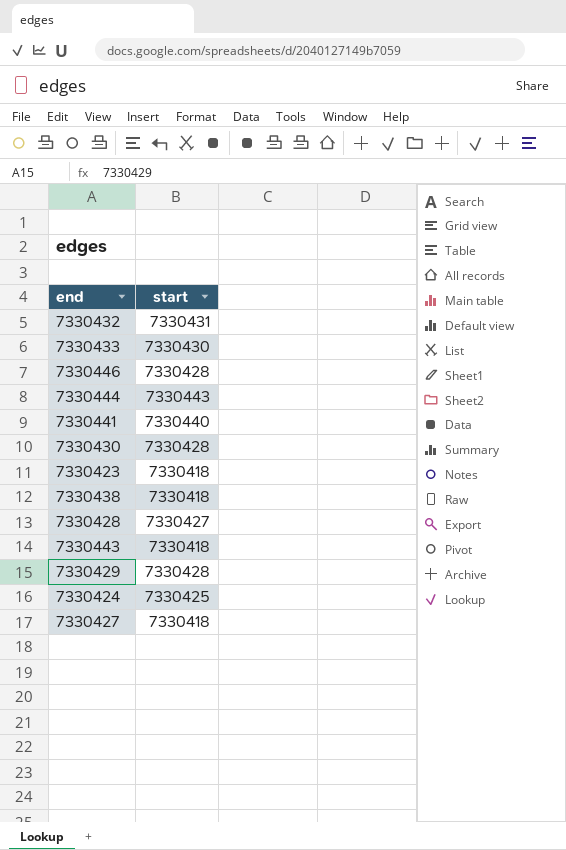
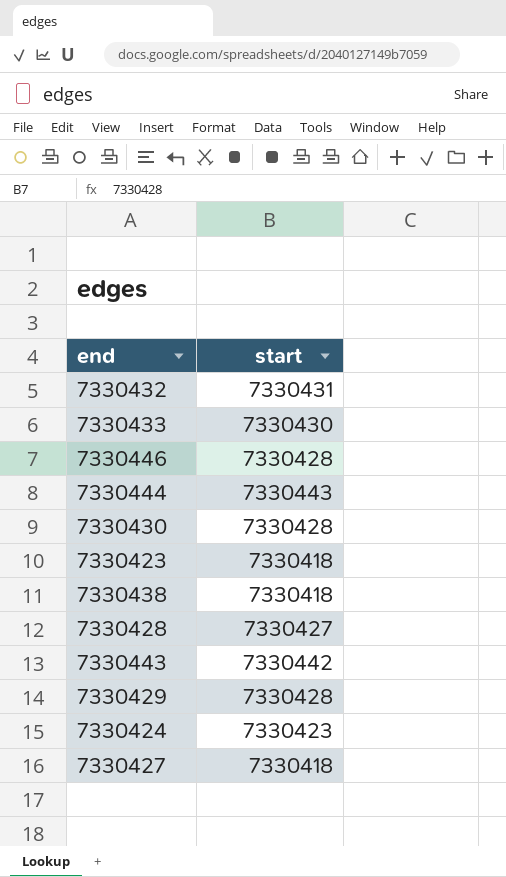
row 7330441: 7330440 -> none
7330443 | start: 7330418 -> 7330442
7330424 | start: 7330425 -> 7330423

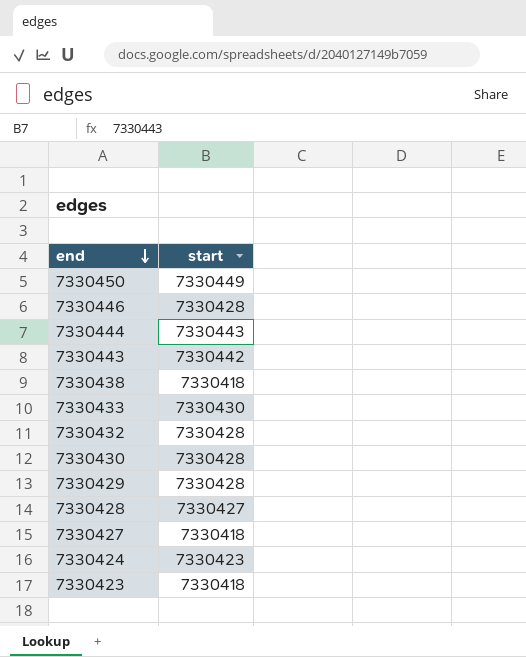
row order: none -> end descending
row 7330450: none -> 7330449
7330432 | start: 7330431 -> 7330428

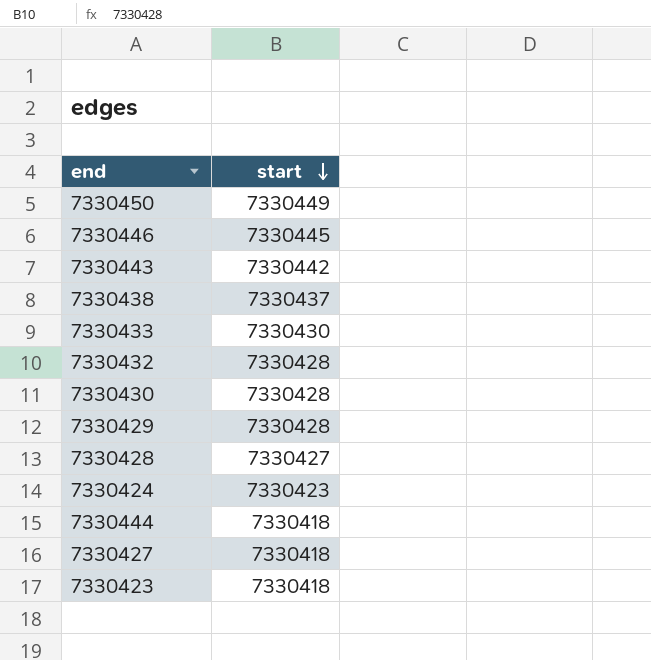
row order: end descending -> start descending
7330446 | start: 7330428 -> 7330445
7330438 | start: 7330418 -> 7330437
7330444 | start: 7330443 -> 7330418

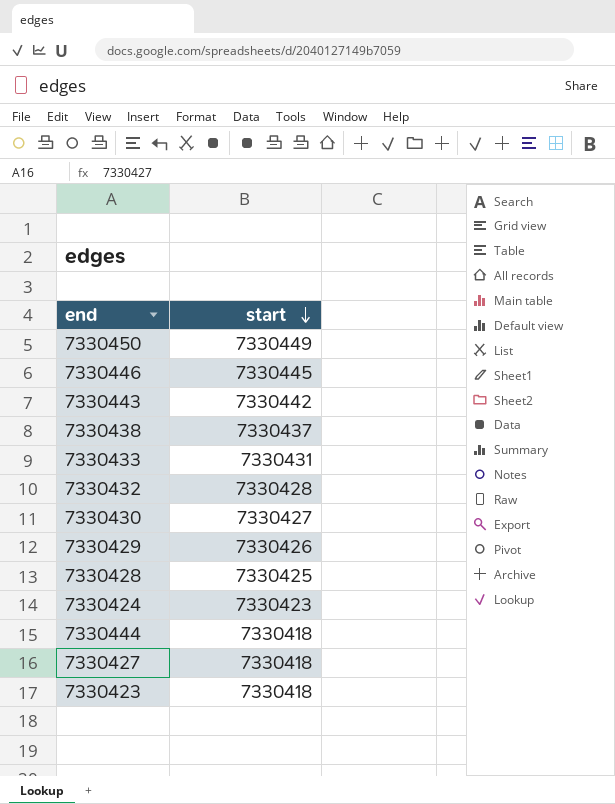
7330433 | start: 7330430 -> 7330431
7330430 | start: 7330428 -> 7330427
7330429 | start: 7330428 -> 7330426
7330428 | start: 7330427 -> 7330425

